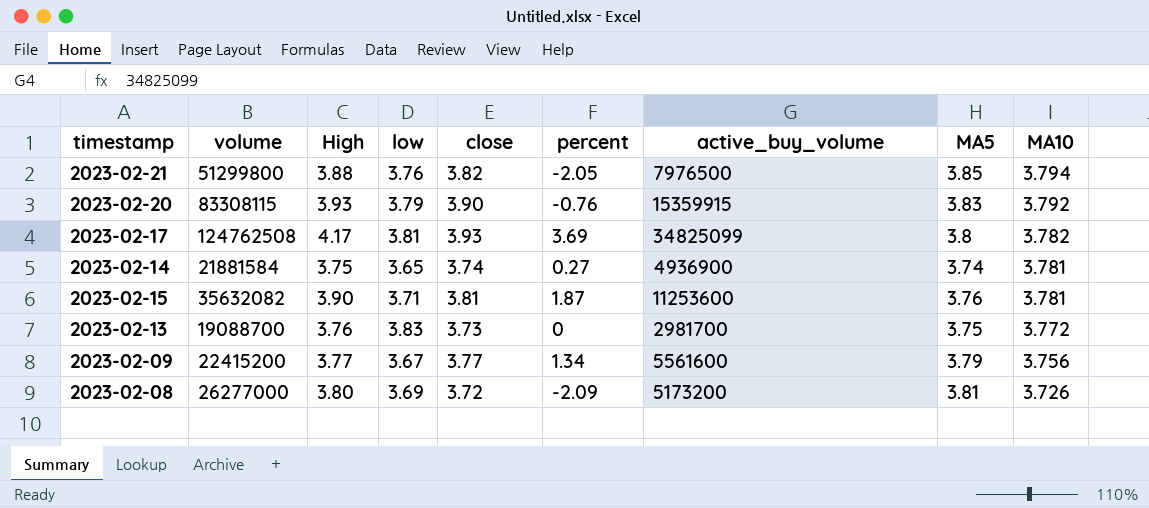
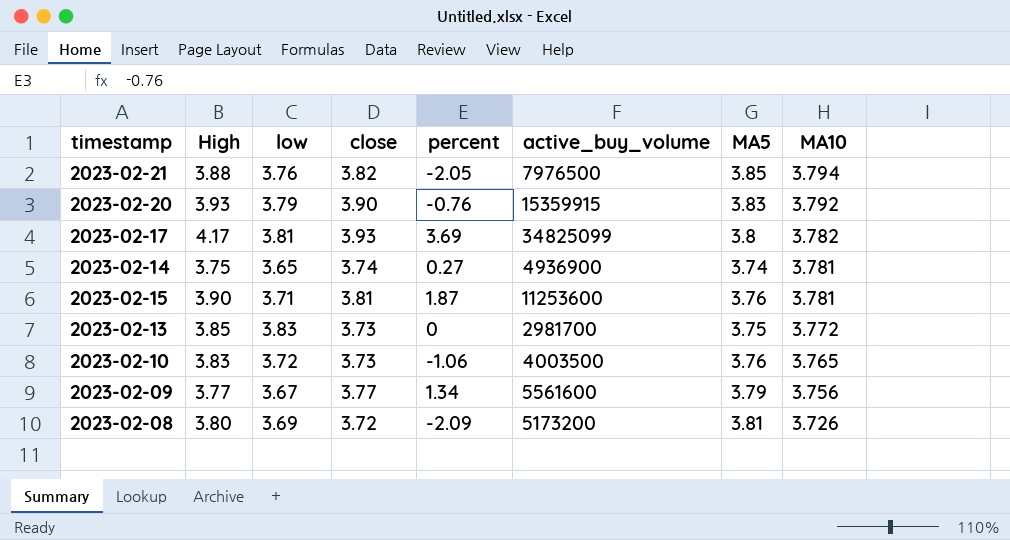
column volume | position: 2 -> none
2023-02-13 | High: 3.76 -> 3.85
row 2023-02-10: none -> 3.83 | 3.72 | 3.73 | -1.06 | 4003500 | 3.76 | 3.765

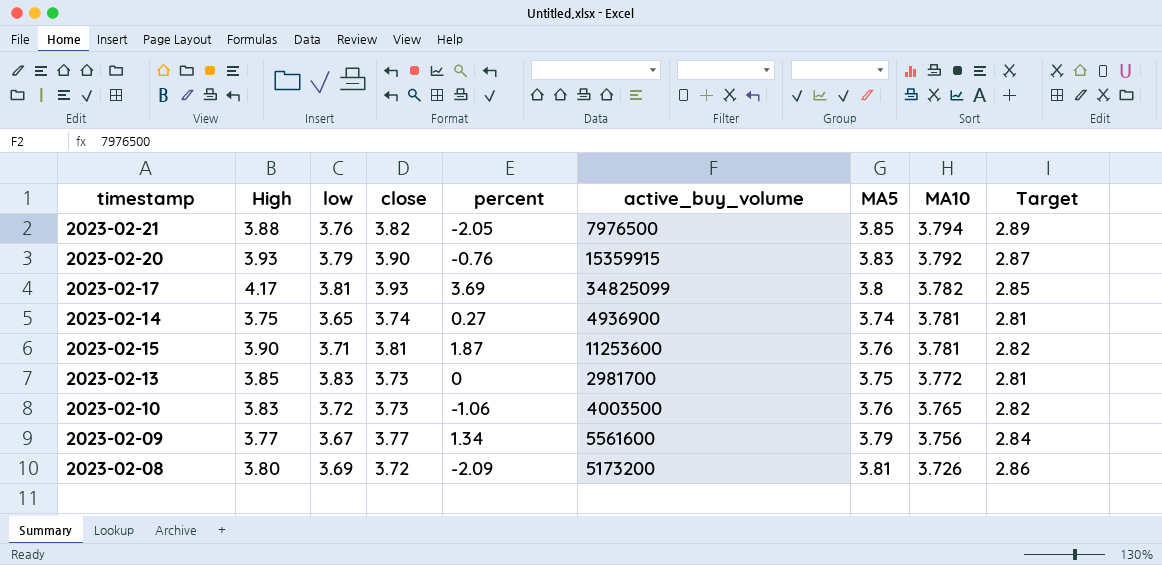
column Target | formula: none -> [MA5] * 0.75

